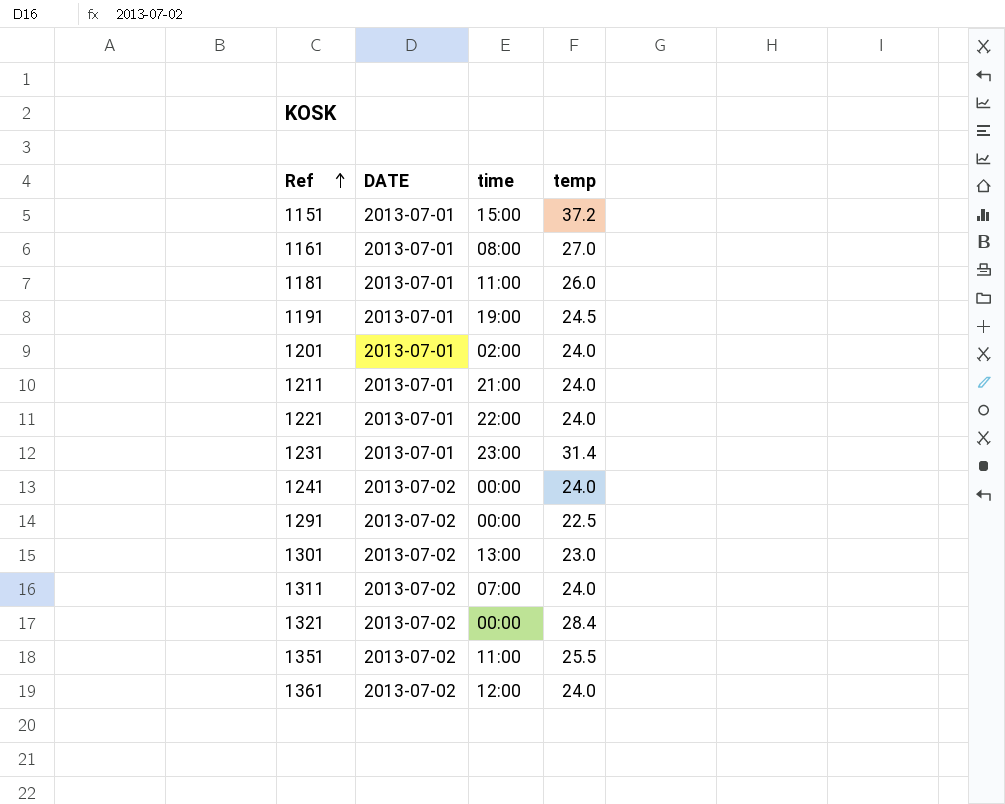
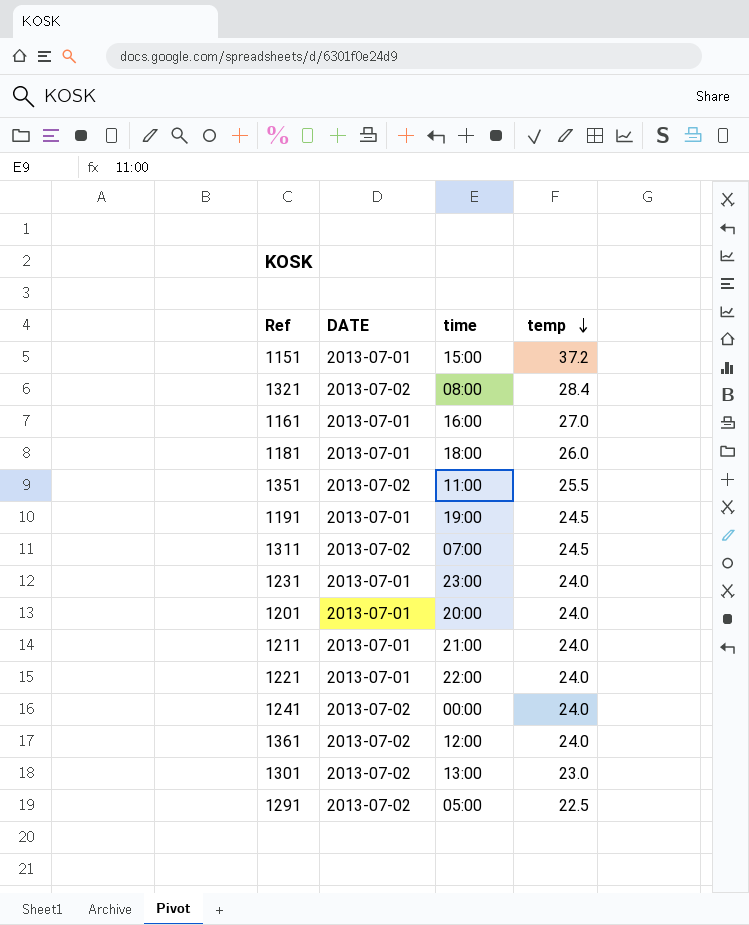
row order: Ref ascending -> temp descending
1321 | time: 00:00 -> 08:00
1161 | time: 08:00 -> 16:00
1181 | time: 11:00 -> 18:00
1311 | temp: 24.0 -> 24.5
1231 | temp: 31.4 -> 24.0
1201 | time: 02:00 -> 20:00
1291 | time: 00:00 -> 05:00

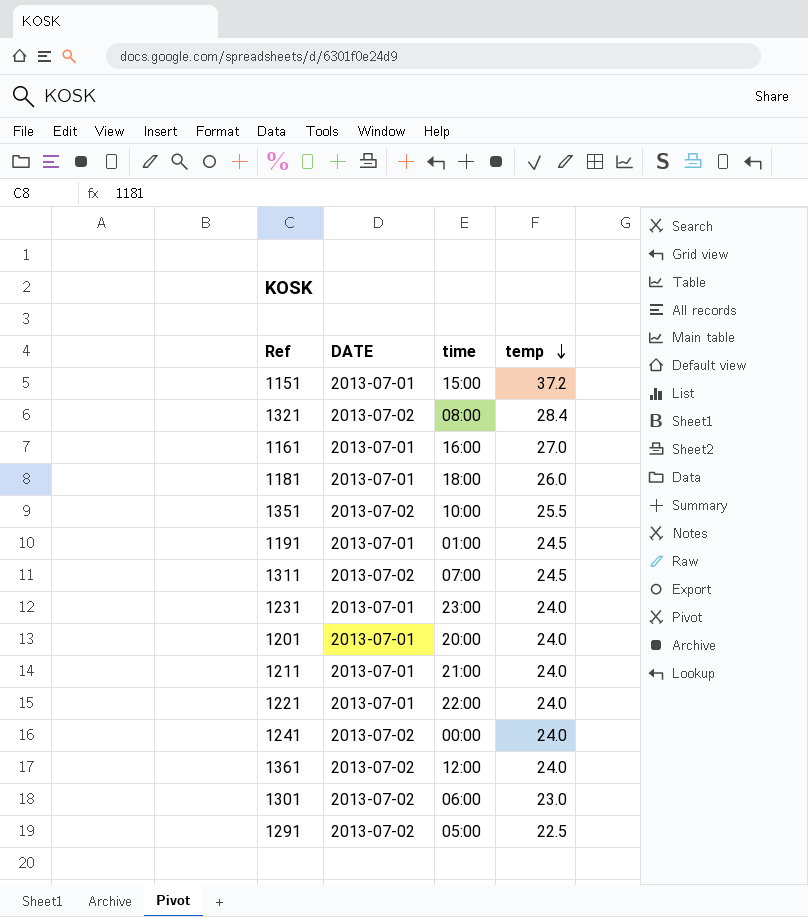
1351 | time: 11:00 -> 10:00
1191 | time: 19:00 -> 01:00
1301 | time: 13:00 -> 06:00

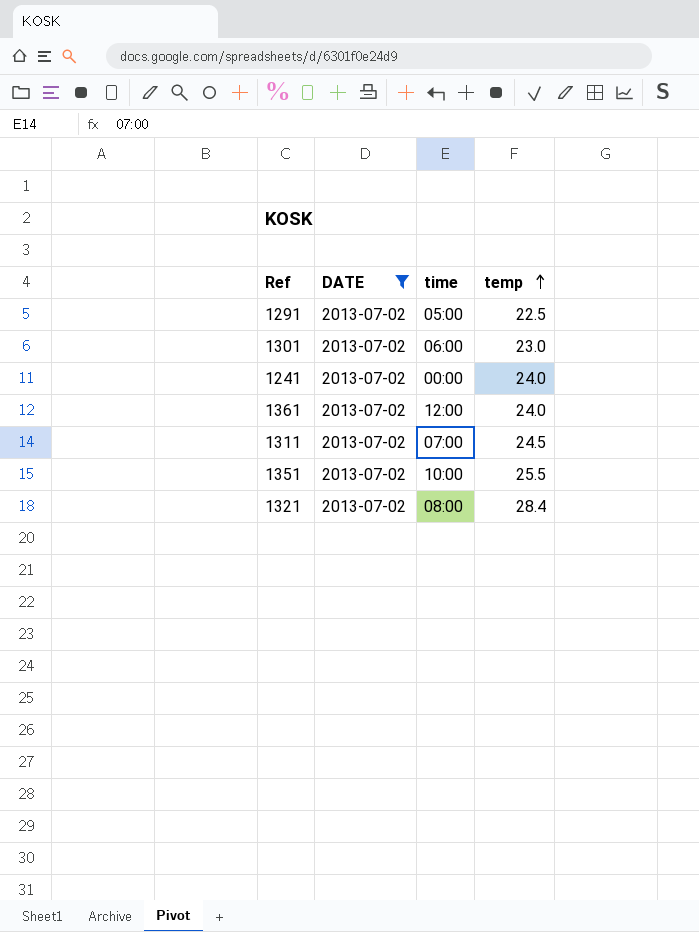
filter: none -> DATE = 2013-07-02
row order: temp descending -> temp ascending

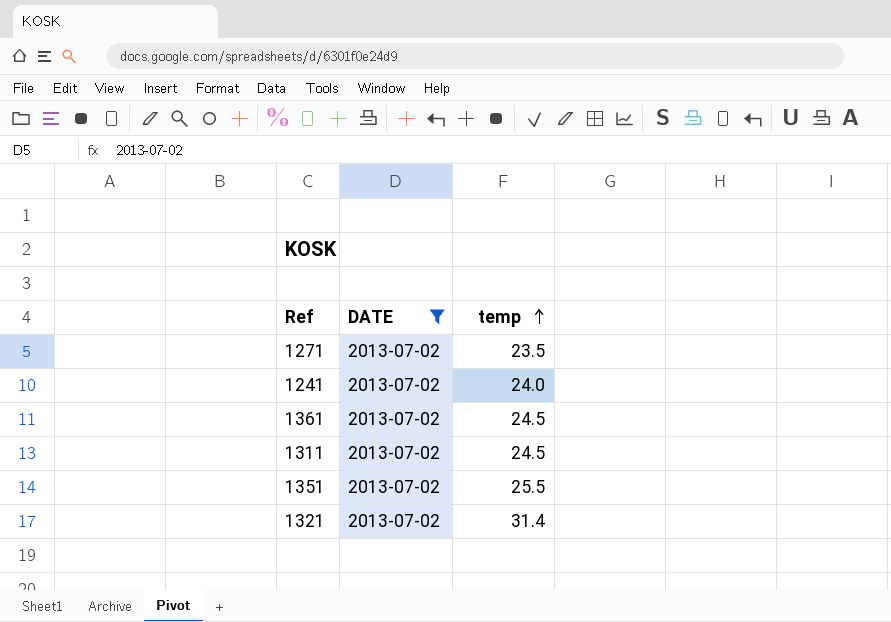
column time | position: 3 -> none
row 1291: 2013-07-02 | 05:00 | 22.5 -> none
row 1301: 2013-07-02 | 06:00 | 23.0 -> none
row 1271: none -> 2013-07-02 | 23.5
1361 | temp: 24.0 -> 24.5
1321 | temp: 28.4 -> 31.4

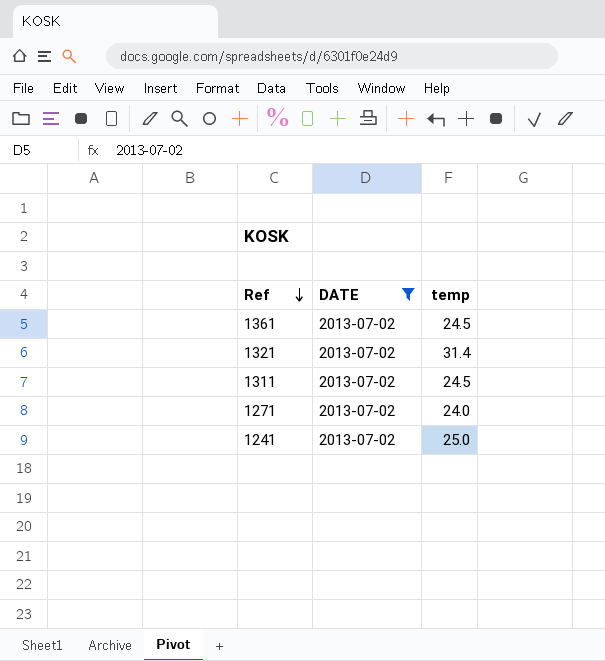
row order: temp ascending -> Ref descending
row 1351: 2013-07-02 | 25.5 -> none
1271 | temp: 23.5 -> 24.0
1241 | temp: 24.0 -> 25.0

